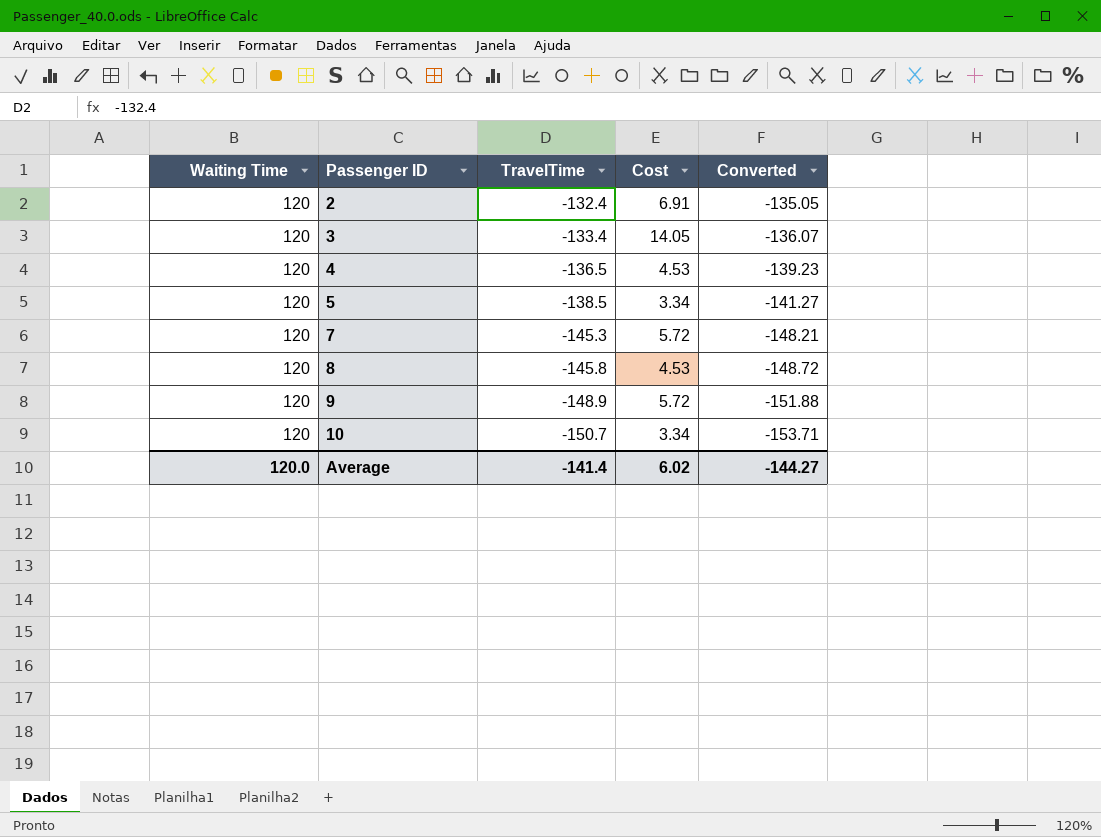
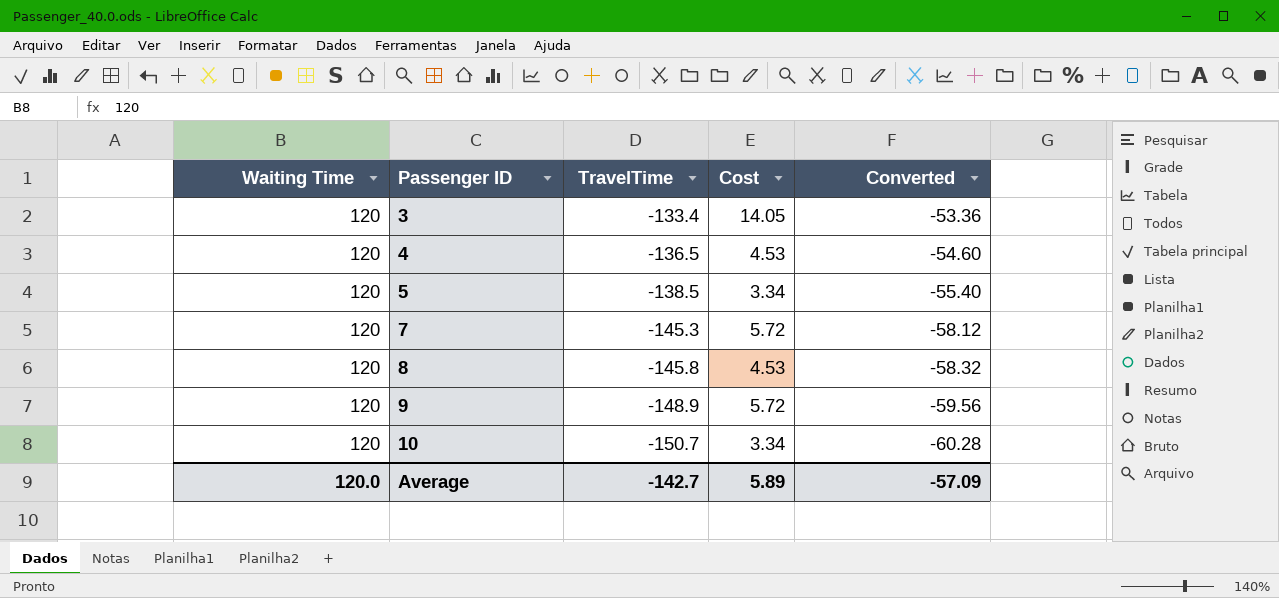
column Converted | formula: [TravelTime] * 1.02 -> [TravelTime] * 0.4
row 2: 120 | -132.4 | 6.91 | -135.05 -> none
Average | TravelTime: -141.4 -> -142.7
Average | Cost: 6.02 -> 5.89
Average | Converted: -144.27 -> -57.09

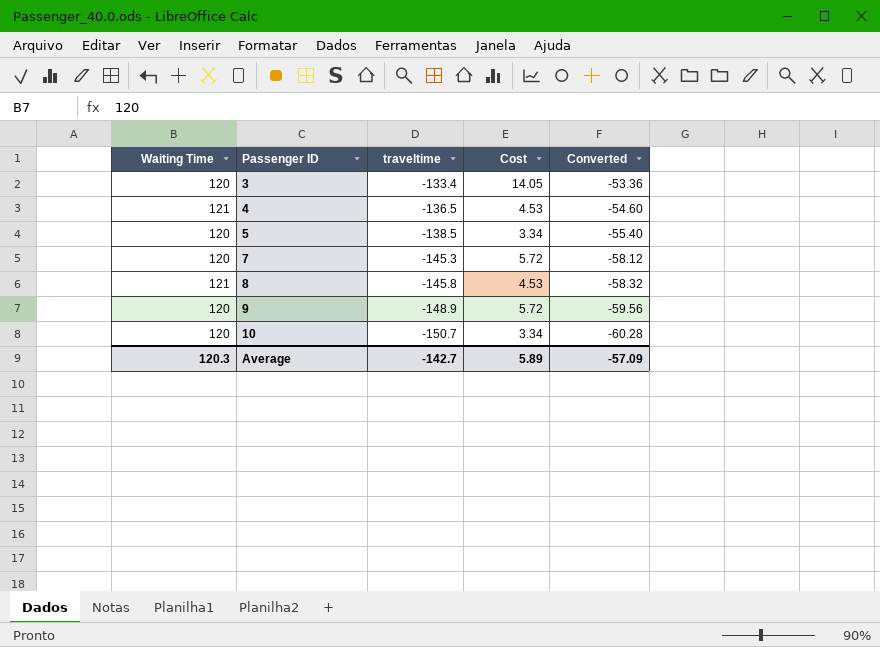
column name: TravelTime -> traveltime
4 | Waiting Time: 120 -> 121
8 | Waiting Time: 120 -> 121
Average | Waiting Time: 120.0 -> 120.3

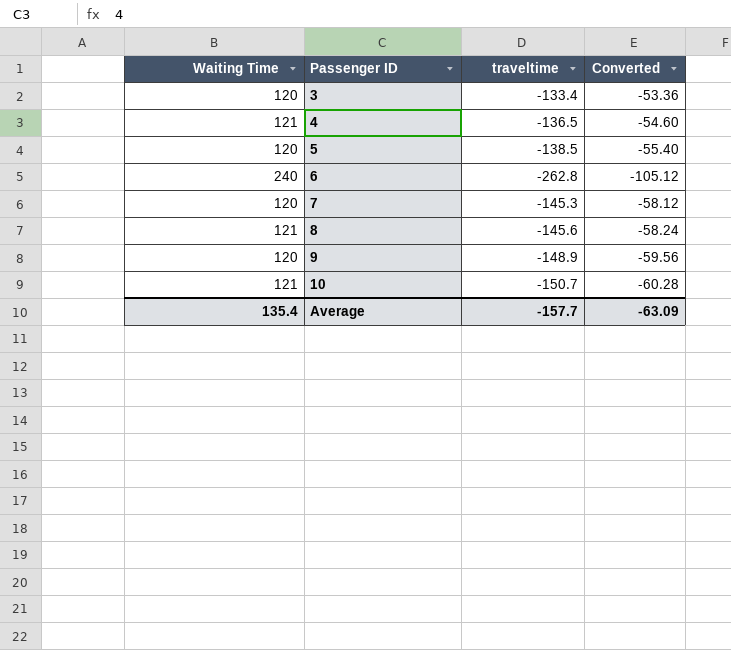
column Cost | position: 4 -> none
row 6: none -> 240 | -262.8 | -105.12
8 | traveltime: -145.8 -> -145.6
8 | Converted: -58.32 -> -58.24
10 | Waiting Time: 120 -> 121
Average | Waiting Time: 120.3 -> 135.4
Average | traveltime: -142.7 -> -157.7
Average | Converted: -57.09 -> -63.09

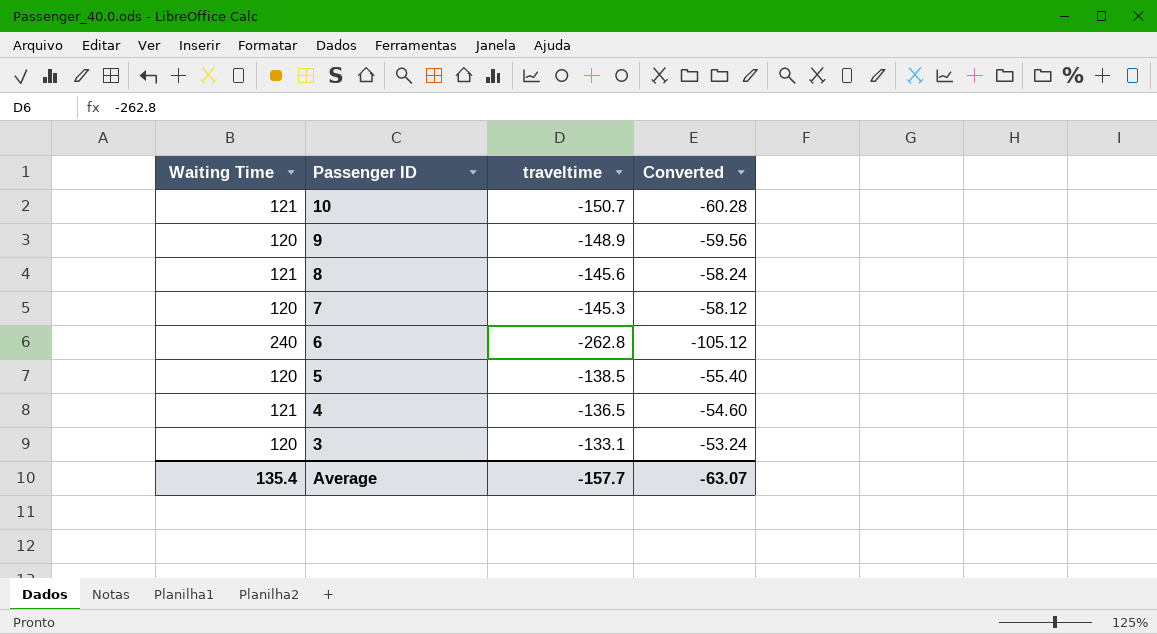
row order: Passenger ID ascending -> Passenger ID descending
3 | traveltime: -133.4 -> -133.1
3 | Converted: -53.36 -> -53.24
Average | Converted: -63.09 -> -63.07

